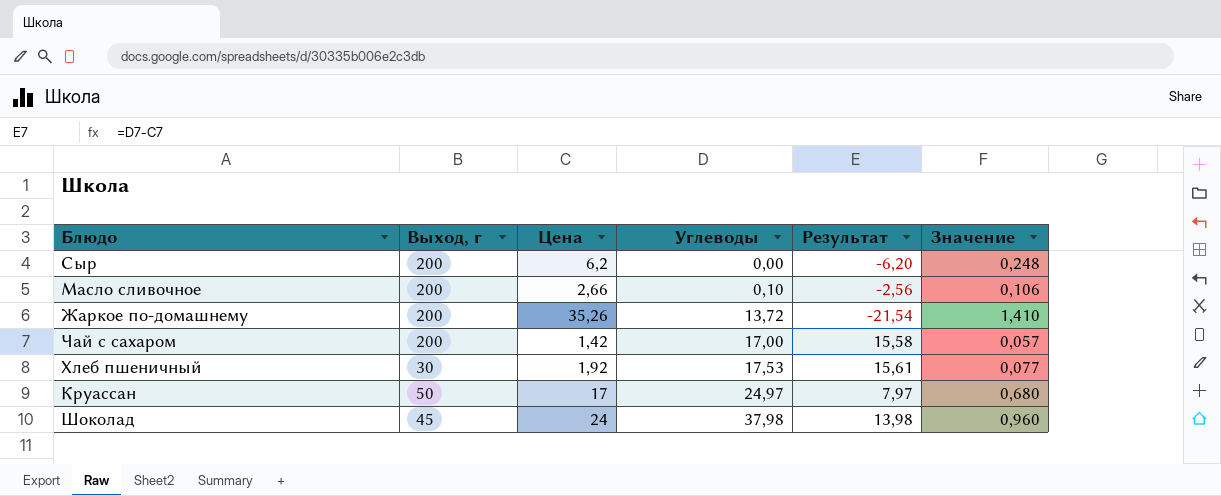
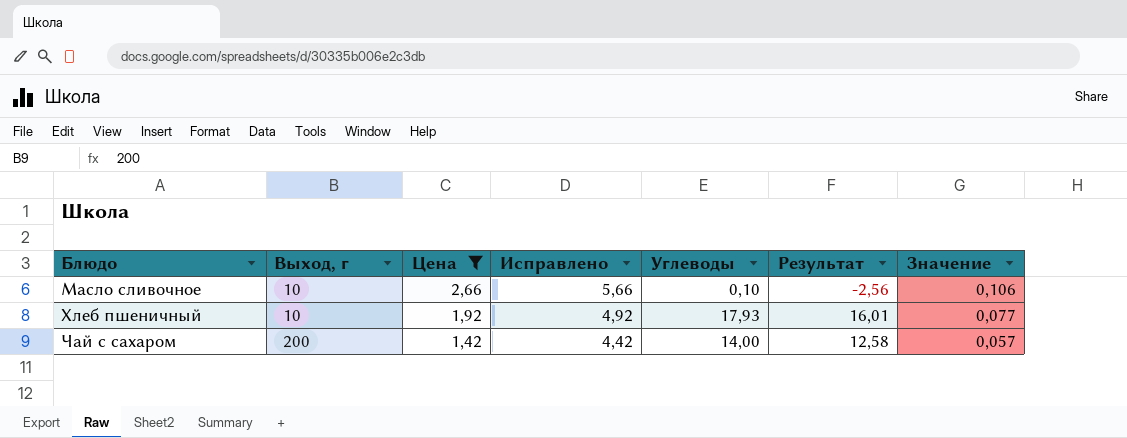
filter: none -> Цена <= 2,66
row order: Углеводы ascending -> Блюдо ascending
column Исправлено | formula: none -> [Цена] + 3
Масло сливочное | Выход, г: 200 -> 10
Хлеб пшеничный | Выход, г: 30 -> 10
Хлеб пшеничный | Углеводы: 17,53 -> 17,93
Хлеб пшеничный | Результат: 15,61 -> 16,01
Чай с сахаром | Углеводы: 17,00 -> 14,00
Чай с сахаром | Результат: 15,58 -> 12,58

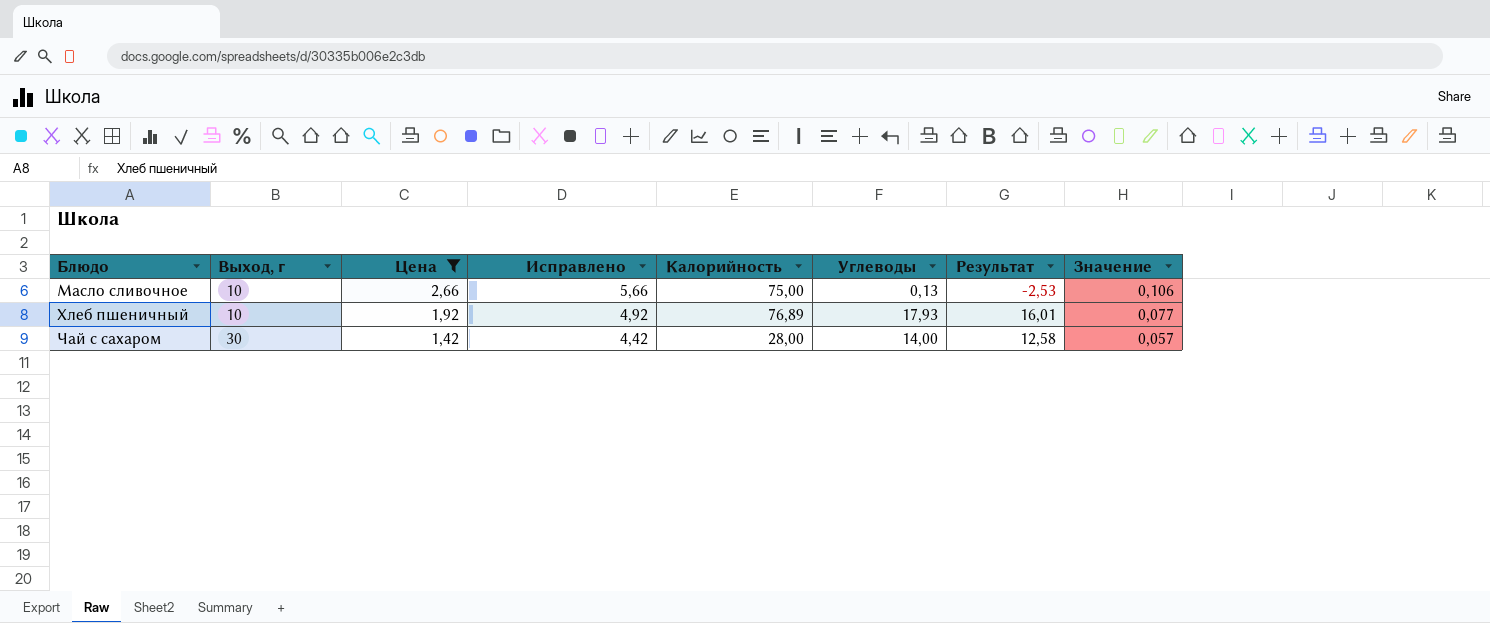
column Калорийность | position: none -> 5
Масло сливочное | Углеводы: 0,10 -> 0,13
Масло сливочное | Результат: -2,56 -> -2,53
Чай с сахаром | Выход, г: 200 -> 30

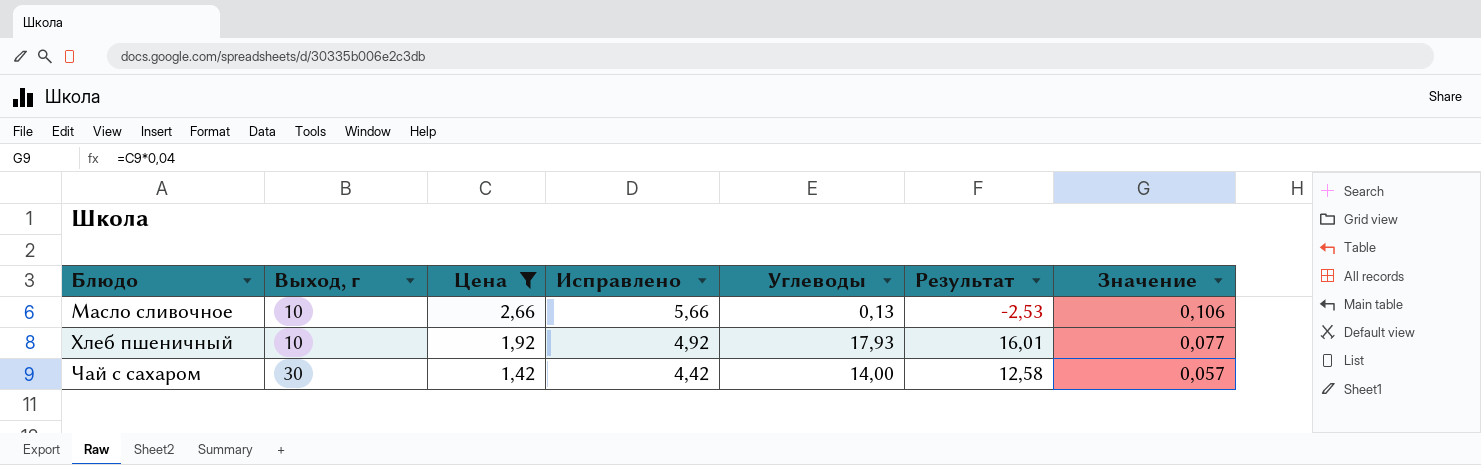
column Калорийность | position: 5 -> none

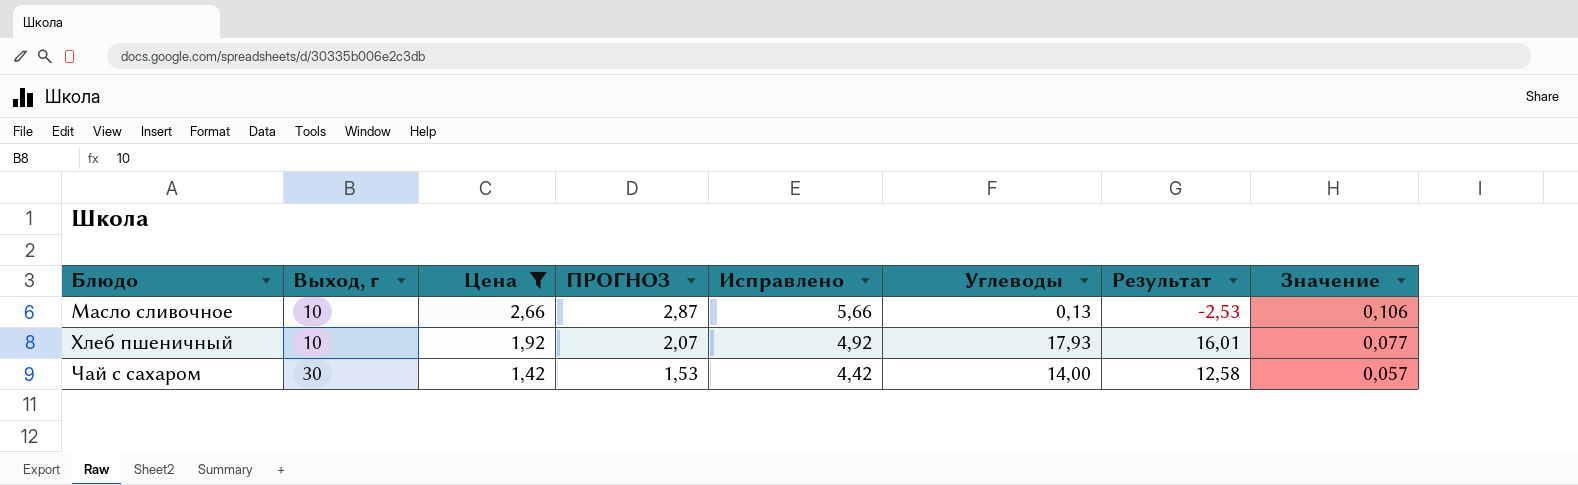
column ПРОГНОЗ | formula: none -> [Цена] * 1,08

